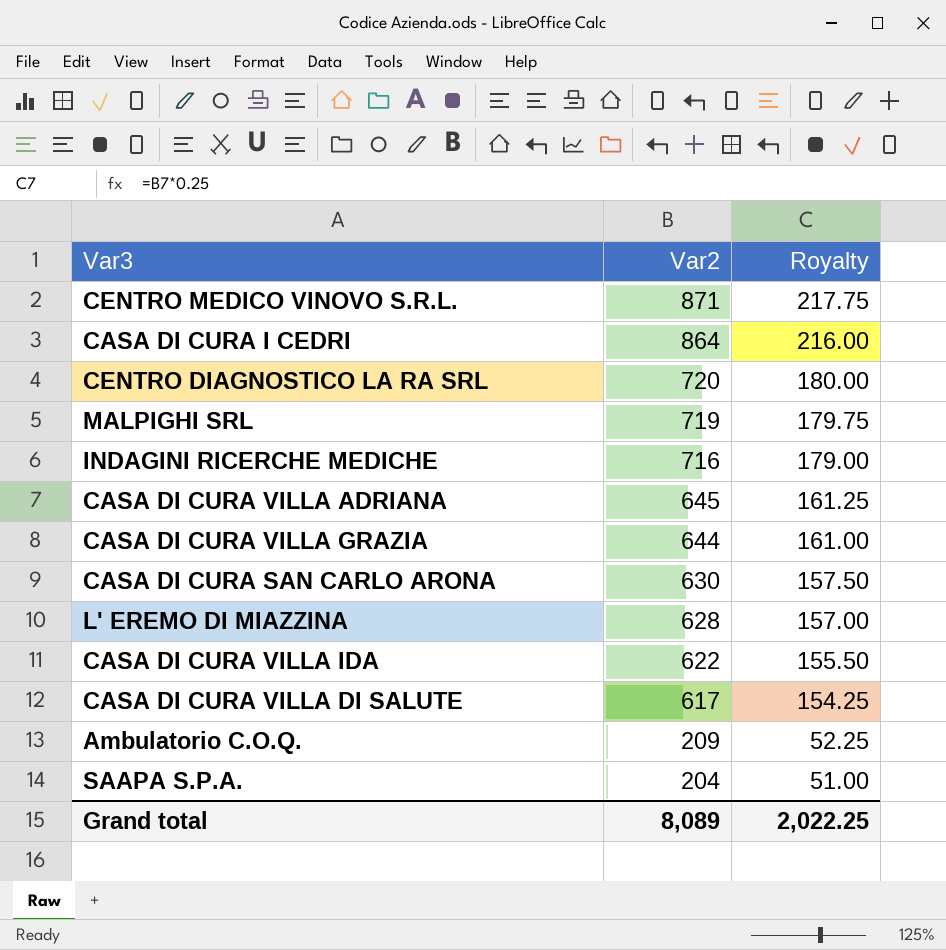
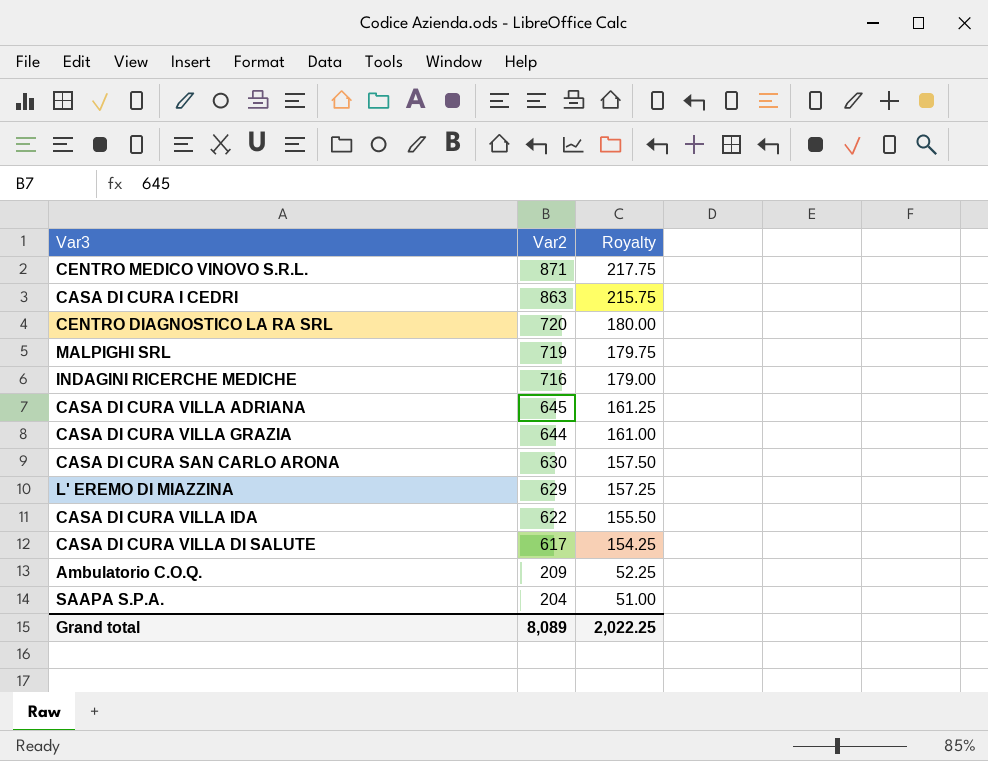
CASA DI CURA I CEDRI | Var2: 864 -> 863
CASA DI CURA I CEDRI | Royalty: 216.00 -> 215.75
L' EREMO DI MIAZZINA | Var2: 628 -> 629
L' EREMO DI MIAZZINA | Royalty: 157.00 -> 157.25

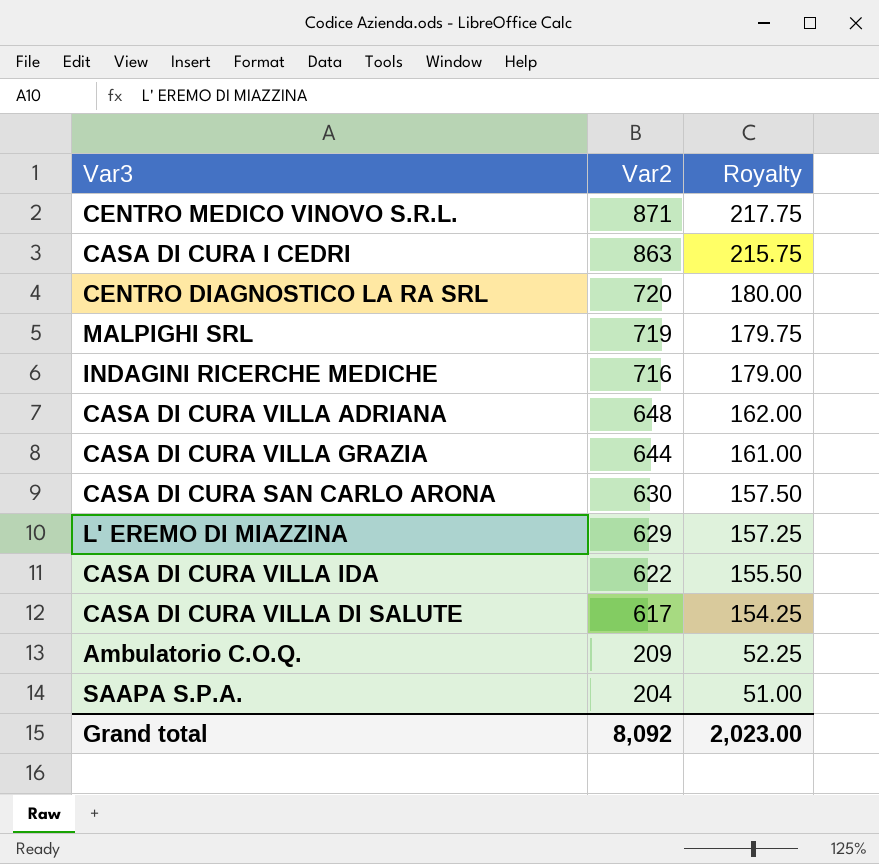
CASA DI CURA VILLA ADRIANA | Var2: 645 -> 648
CASA DI CURA VILLA ADRIANA | Royalty: 161.25 -> 162.00
Grand total | Var2: 8,089 -> 8,092
Grand total | Royalty: 2,022.25 -> 2,023.00

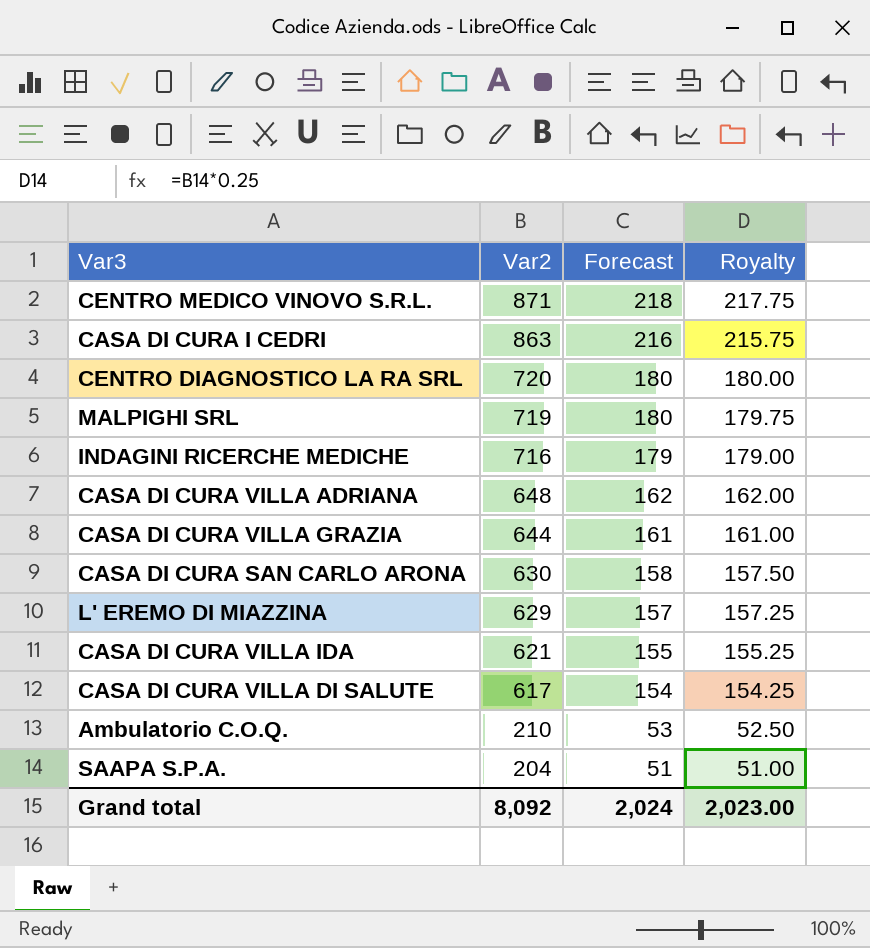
column Forecast | formula: none -> [Var2] * 0.25
CASA DI CURA VILLA IDA | Var2: 622 -> 621
CASA DI CURA VILLA IDA | Royalty: 155.50 -> 155.25
Ambulatorio C.O.Q. | Var2: 209 -> 210
Ambulatorio C.O.Q. | Royalty: 52.25 -> 52.50

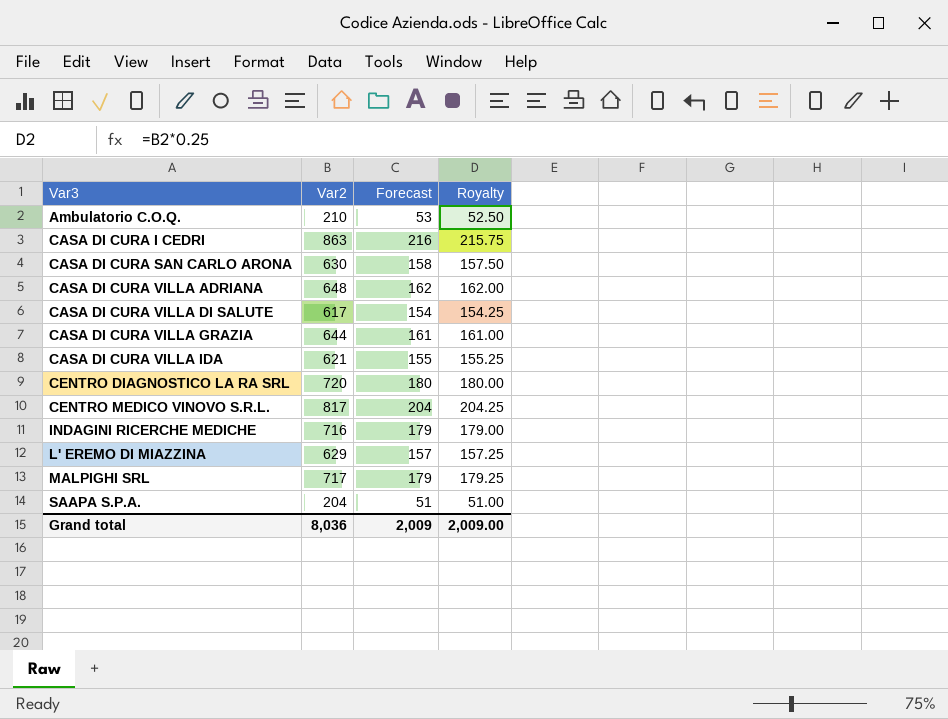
row order: Var2 descending -> Var3 ascending
CENTRO MEDICO VINOVO S.R.L. | Var2: 871 -> 817
CENTRO MEDICO VINOVO S.R.L. | Forecast: 218 -> 204
CENTRO MEDICO VINOVO S.R.L. | Royalty: 217.75 -> 204.25
MALPIGHI SRL | Var2: 719 -> 717
MALPIGHI SRL | Forecast: 180 -> 179
MALPIGHI SRL | Royalty: 179.75 -> 179.25
Grand total | Var2: 8,092 -> 8,036
Grand total | Forecast: 2,024 -> 2,009
Grand total | Royalty: 2,023.00 -> 2,009.00

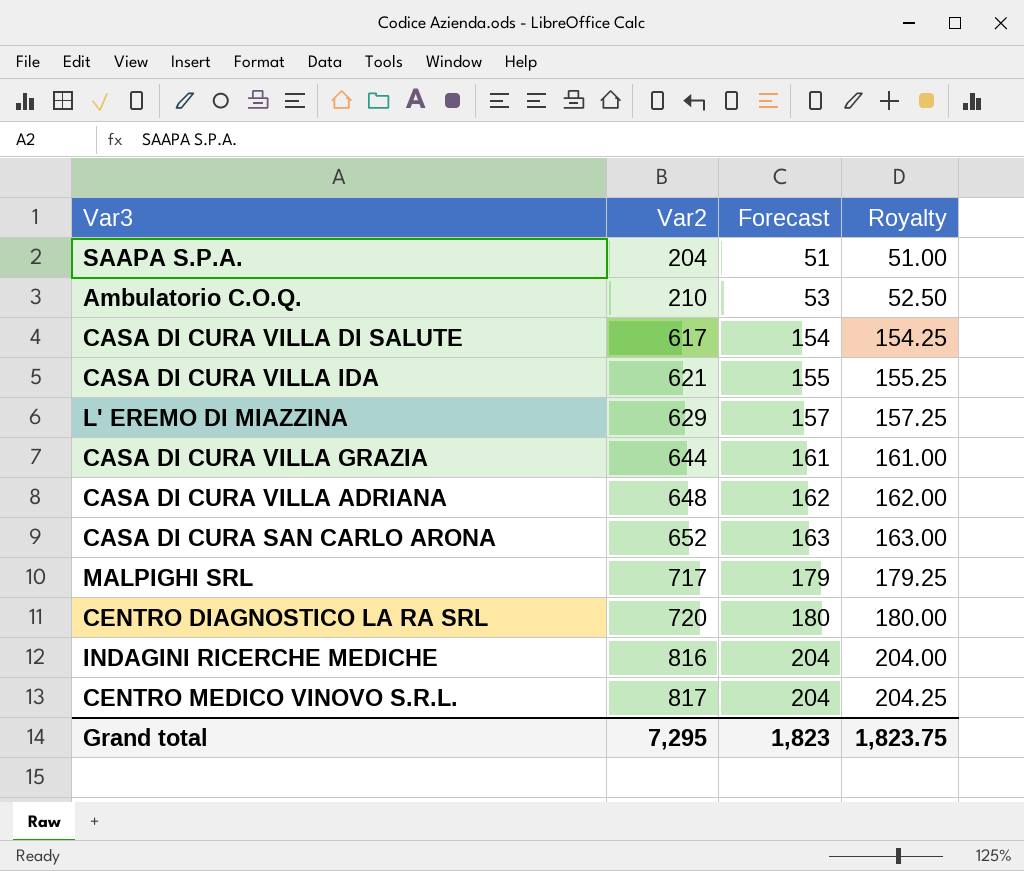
row order: Var3 ascending -> Var2 ascending
row CASA DI CURA I CEDRI: 863 | 216 | 215.75 -> none
CASA DI CURA SAN CARLO ARONA | Var2: 630 -> 652
CASA DI CURA SAN CARLO ARONA | Forecast: 158 -> 163
CASA DI CURA SAN CARLO ARONA | Royalty: 157.50 -> 163.00
INDAGINI RICERCHE MEDICHE | Var2: 716 -> 816
INDAGINI RICERCHE MEDICHE | Forecast: 179 -> 204
INDAGINI RICERCHE MEDICHE | Royalty: 179.00 -> 204.00
Grand total | Var2: 8,036 -> 7,295
Grand total | Forecast: 2,009 -> 1,823
Grand total | Royalty: 2,009.00 -> 1,823.75

